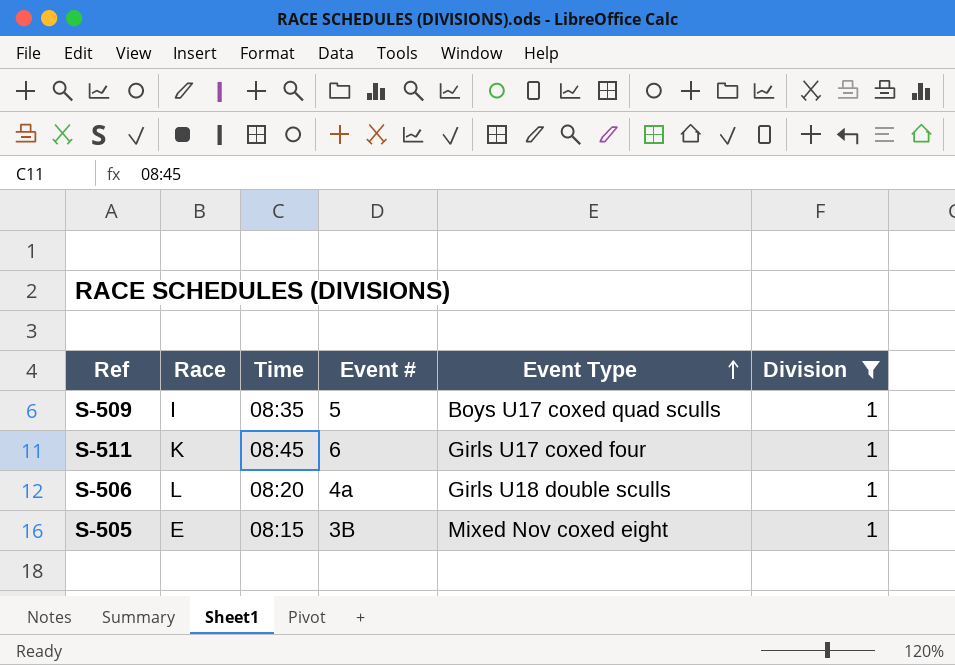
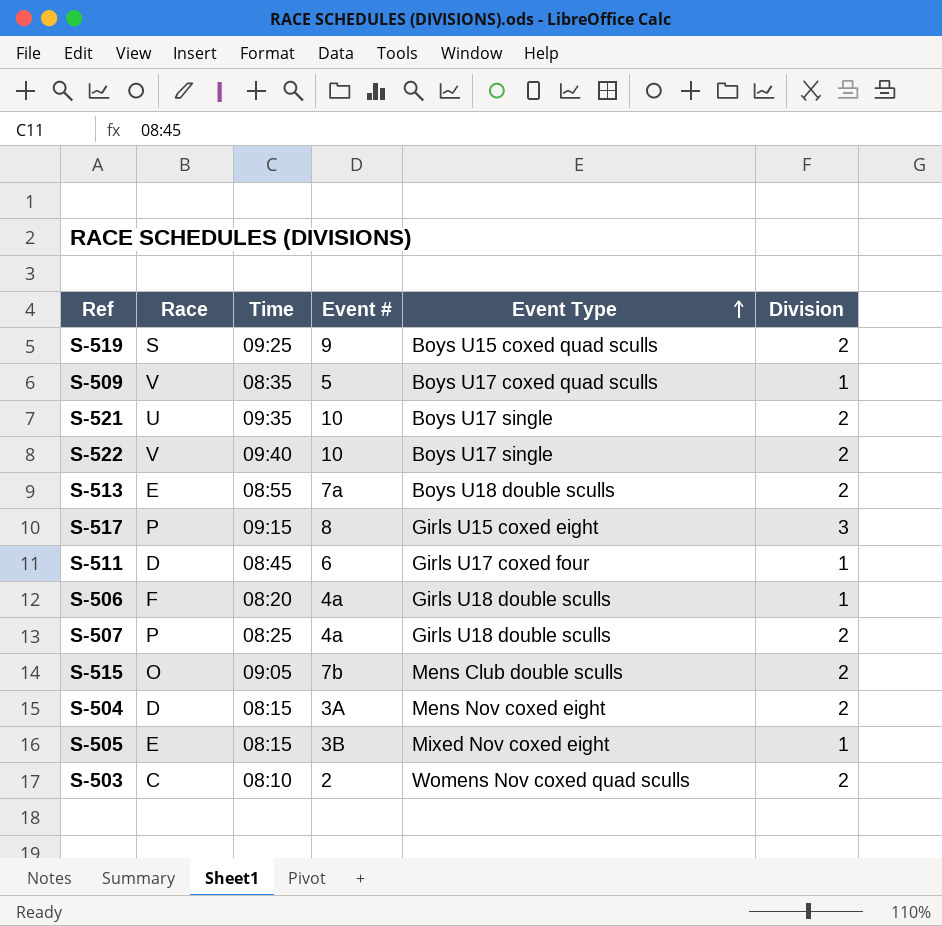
filter: Division = 1 -> none
S-509 | Race: I -> V
S-511 | Race: K -> D
S-506 | Race: L -> F

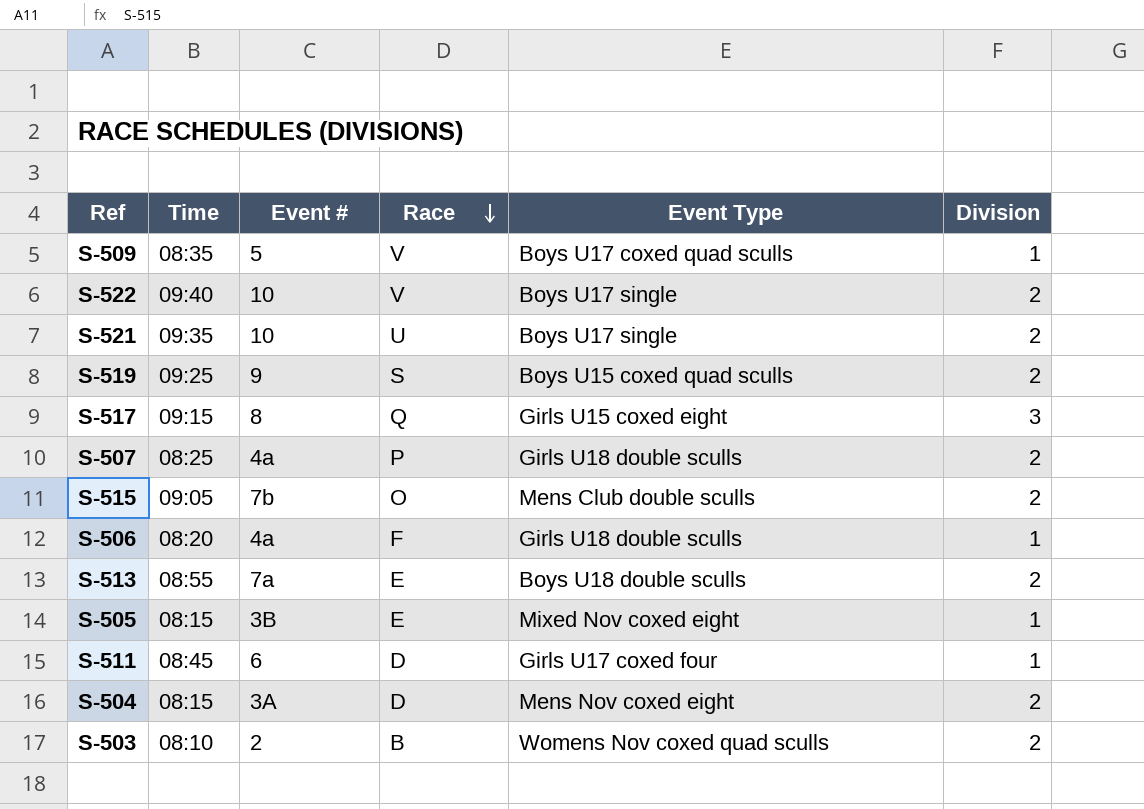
row order: Event Type ascending -> Race descending
column Race | position: 2 -> 4
S-517 | Race: P -> Q
S-503 | Race: C -> B

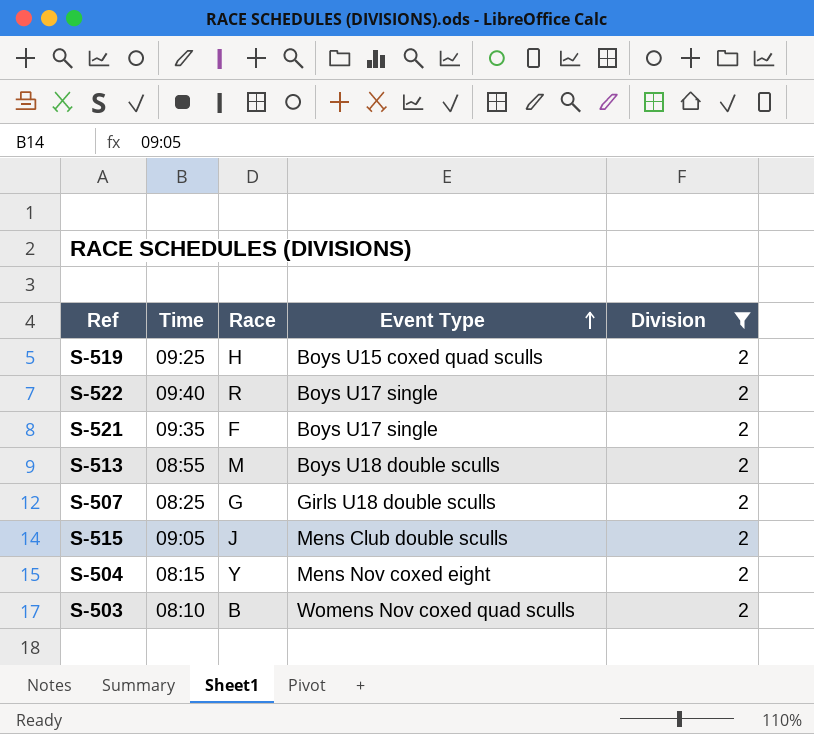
filter: none -> Division = 2
row order: Race descending -> Event Type ascending
column Event # | position: 3 -> none
S-519 | Race: S -> H
S-522 | Race: V -> R
S-521 | Race: U -> F
S-513 | Race: E -> M
S-507 | Race: P -> G
S-515 | Race: O -> J
S-504 | Race: D -> Y

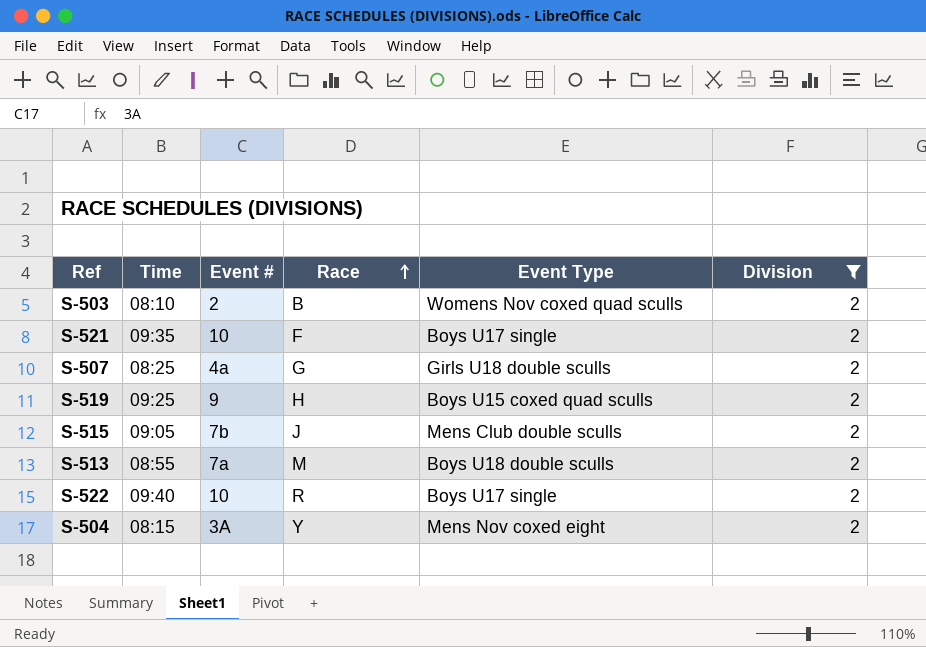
row order: Event Type ascending -> Race ascending
column Event # | position: none -> 3

